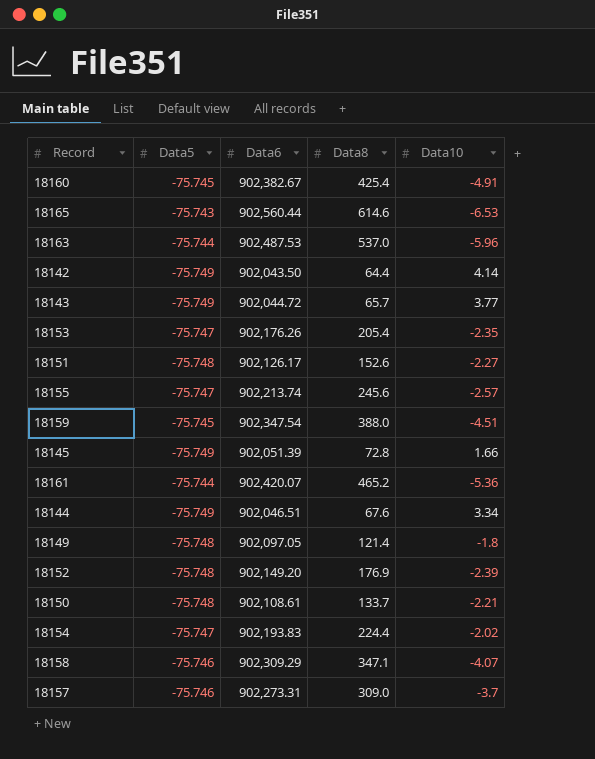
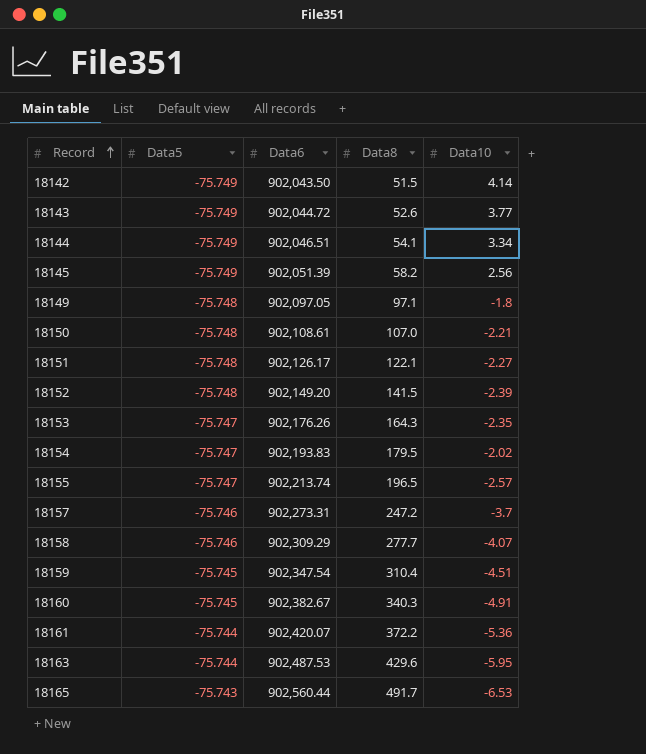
row order: none -> Record ascending
18142 | Data8: 64.4 -> 51.5
18143 | Data8: 65.7 -> 52.6
18144 | Data8: 67.6 -> 54.1
18145 | Data8: 72.8 -> 58.2
18145 | Data10: 1.66 -> 2.56
18149 | Data8: 121.4 -> 97.1
18150 | Data8: 133.7 -> 107.0
18151 | Data8: 152.6 -> 122.1
18152 | Data8: 176.9 -> 141.5
18153 | Data8: 205.4 -> 164.3
18154 | Data8: 224.4 -> 179.5
18155 | Data8: 245.6 -> 196.5
18157 | Data8: 309.0 -> 247.2
18158 | Data8: 347.1 -> 277.7
18159 | Data8: 388.0 -> 310.4
18160 | Data8: 425.4 -> 340.3
18161 | Data8: 465.2 -> 372.2
18163 | Data8: 537.0 -> 429.6
18163 | Data10: -5.96 -> -5.95
18165 | Data8: 614.6 -> 491.7

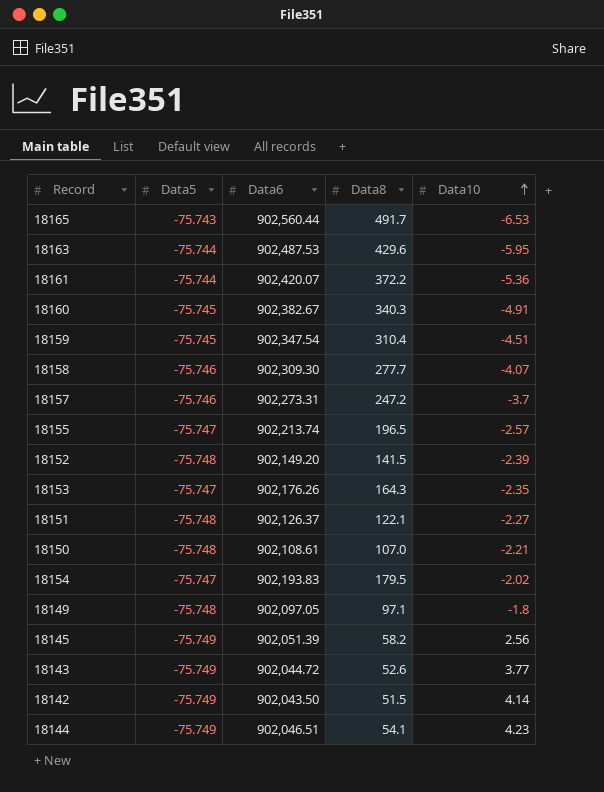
row order: Record ascending -> Data10 ascending
18158 | Data6: 902,309.29 -> 902,309.30
18151 | Data6: 902,126.17 -> 902,126.37
18144 | Data10: 3.34 -> 4.23

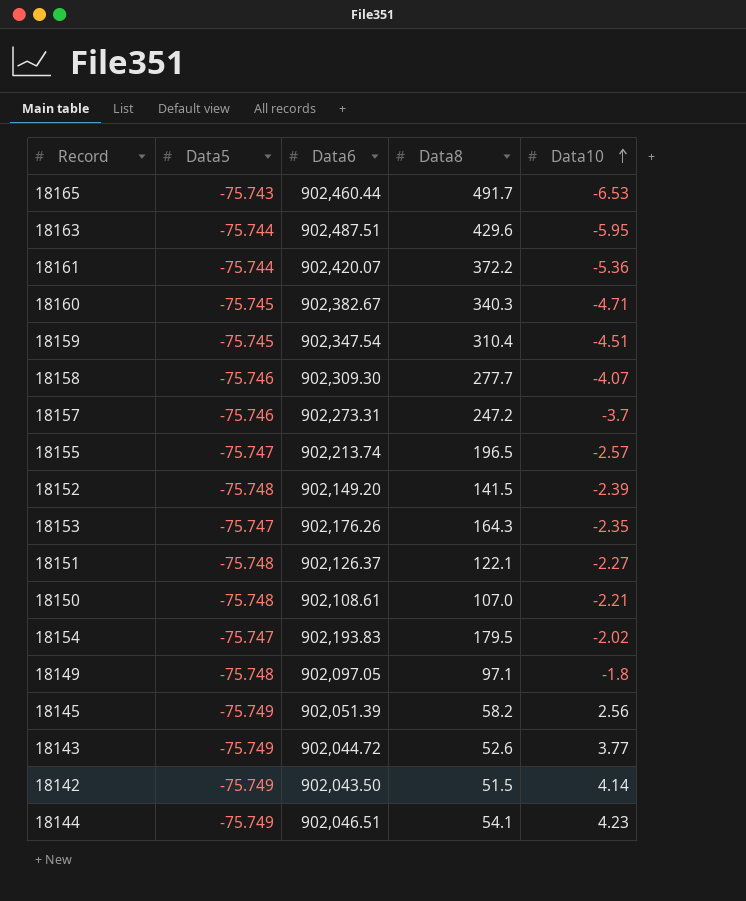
18165 | Data6: 902,560.44 -> 902,460.44
18163 | Data6: 902,487.53 -> 902,487.51
18160 | Data10: -4.91 -> -4.71

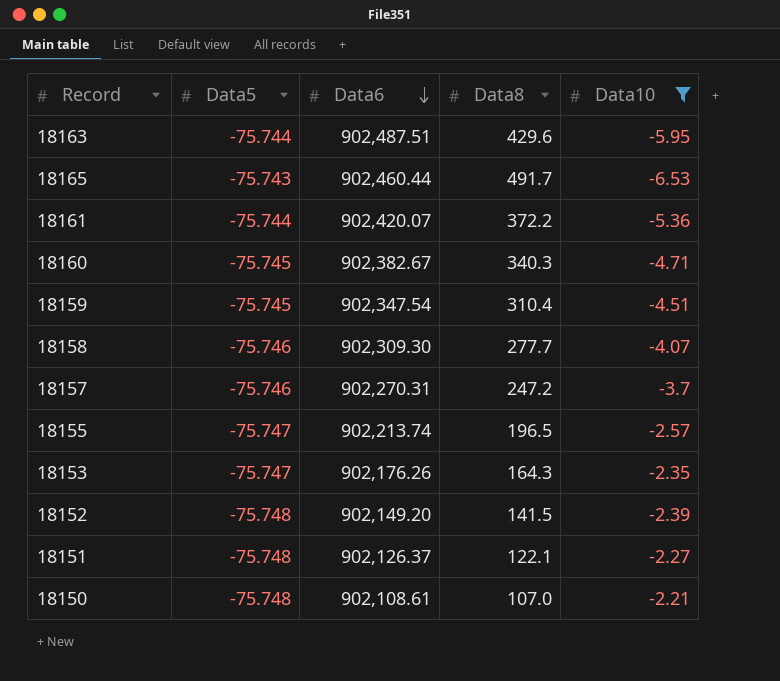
filter: none -> Data10 <= -2.21
row order: Data10 ascending -> Data6 descending
18157 | Data6: 902,273.31 -> 902,270.31

